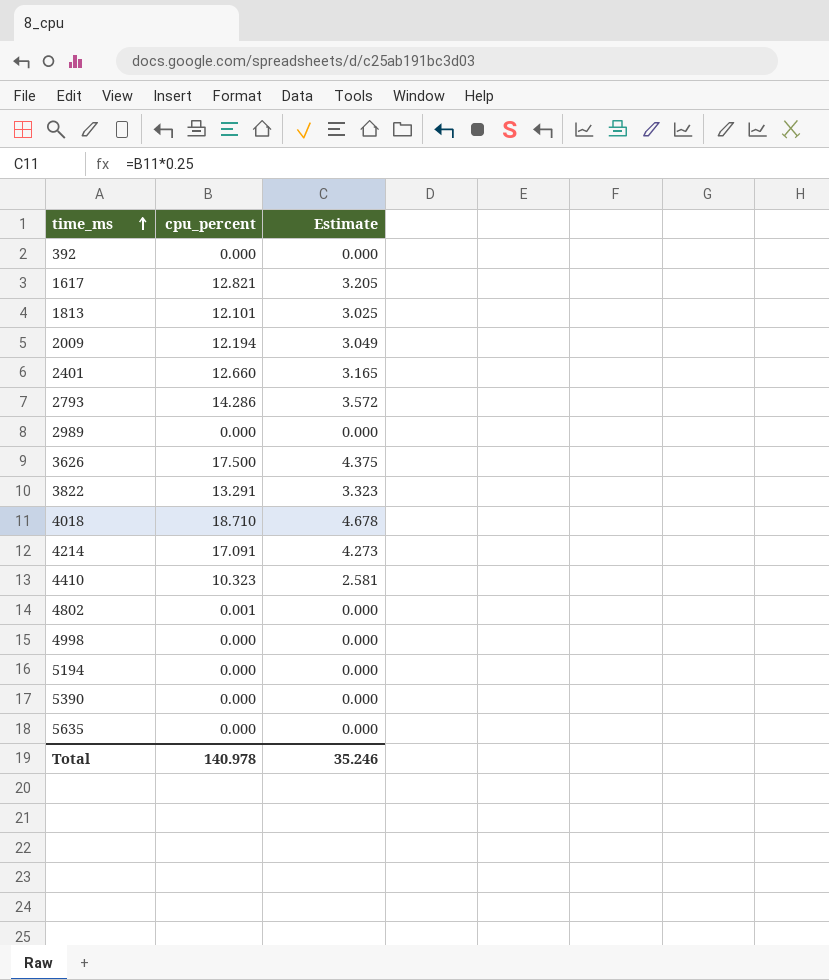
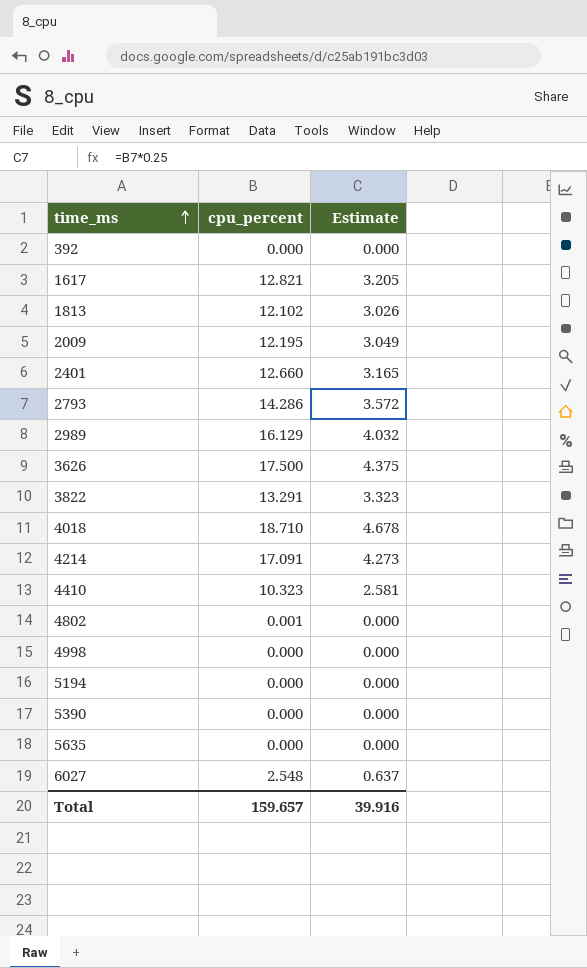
1813 | cpu_percent: 12.101 -> 12.102
1813 | Estimate: 3.025 -> 3.026
2009 | cpu_percent: 12.194 -> 12.195
2989 | cpu_percent: 0.000 -> 16.129
2989 | Estimate: 0.000 -> 4.032
row 6027: none -> 2.548 | 0.637
Total | cpu_percent: 140.978 -> 159.657
Total | Estimate: 35.246 -> 39.916

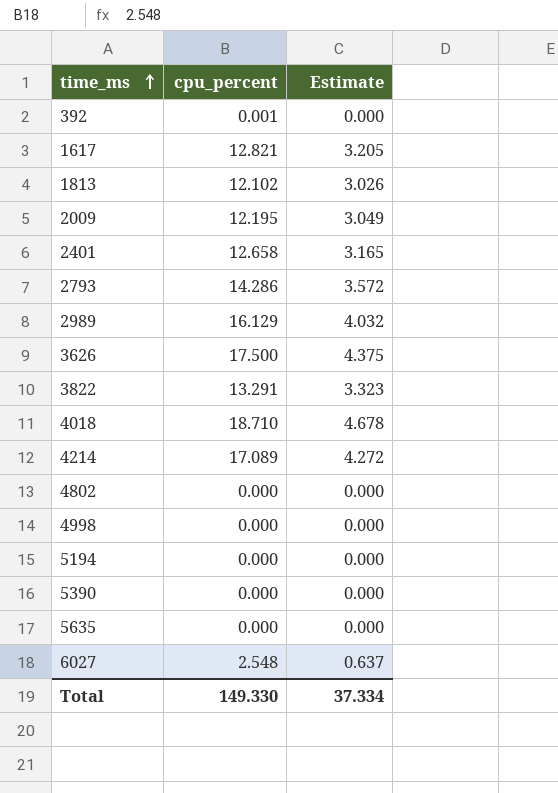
row 4410: 10.323 | 2.581 -> none
392 | cpu_percent: 0.000 -> 0.001
2401 | cpu_percent: 12.660 -> 12.658
4214 | cpu_percent: 17.091 -> 17.089
4214 | Estimate: 4.273 -> 4.272
4802 | cpu_percent: 0.001 -> 0.000
Total | cpu_percent: 159.657 -> 149.330
Total | Estimate: 39.916 -> 37.334

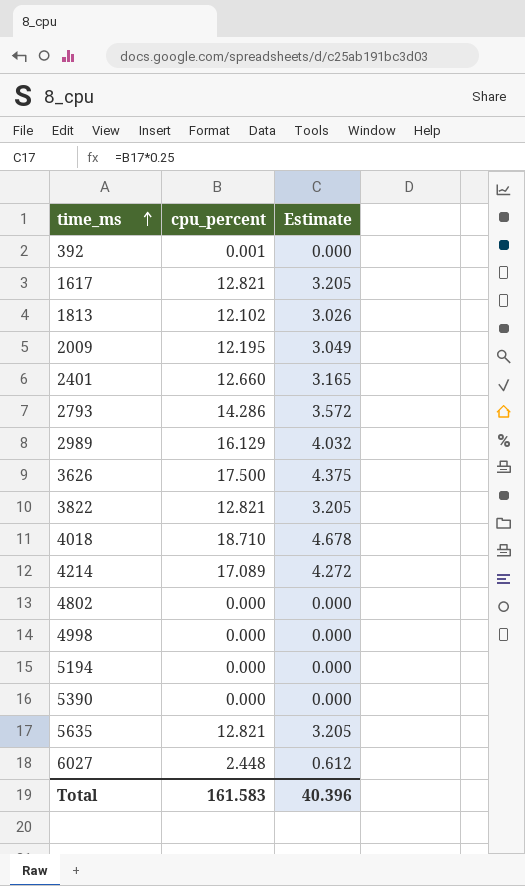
2401 | cpu_percent: 12.658 -> 12.660
3822 | cpu_percent: 13.291 -> 12.821
3822 | Estimate: 3.323 -> 3.205
5635 | cpu_percent: 0.000 -> 12.821
5635 | Estimate: 0.000 -> 3.205
6027 | cpu_percent: 2.548 -> 2.448
6027 | Estimate: 0.637 -> 0.612
Total | cpu_percent: 149.330 -> 161.583
Total | Estimate: 37.334 -> 40.396

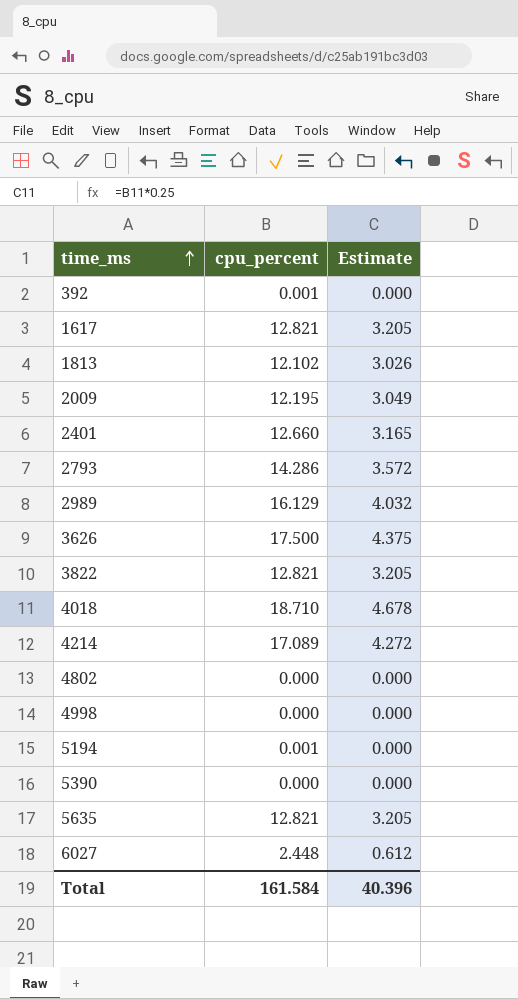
5194 | cpu_percent: 0.000 -> 0.001
Total | cpu_percent: 161.583 -> 161.584

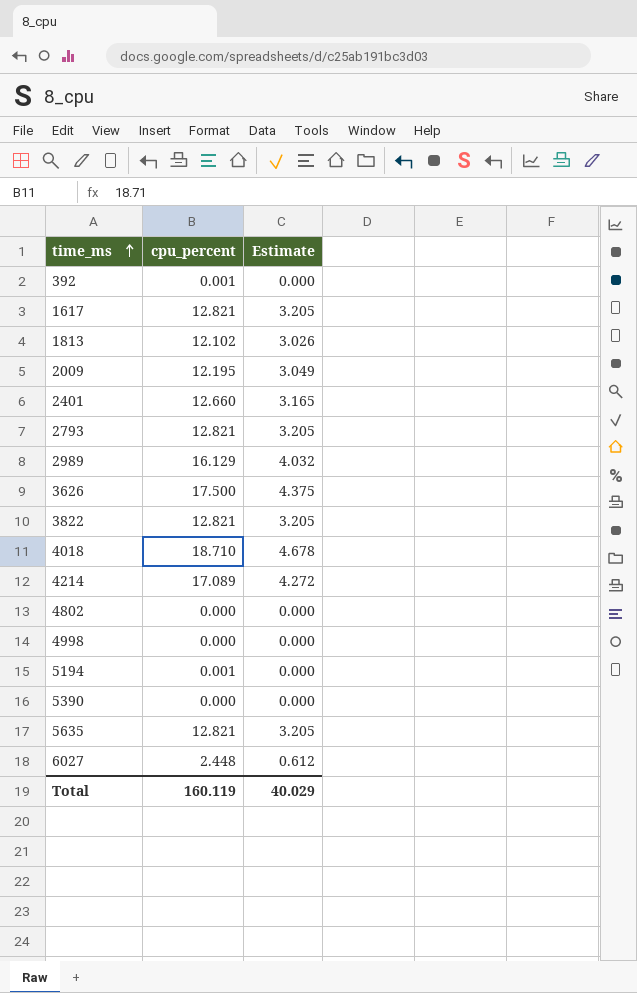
2793 | cpu_percent: 14.286 -> 12.821
2793 | Estimate: 3.572 -> 3.205
Total | cpu_percent: 161.584 -> 160.119
Total | Estimate: 40.396 -> 40.029

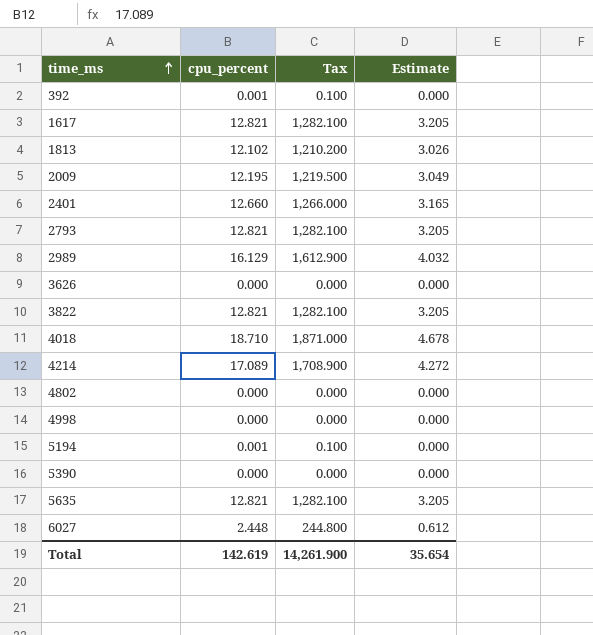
column Tax | formula: none -> [cpu_percent] * 100
3626 | cpu_percent: 17.500 -> 0.000
3626 | Estimate: 4.375 -> 0.000
Total | cpu_percent: 160.119 -> 142.619
Total | Estimate: 40.029 -> 35.654

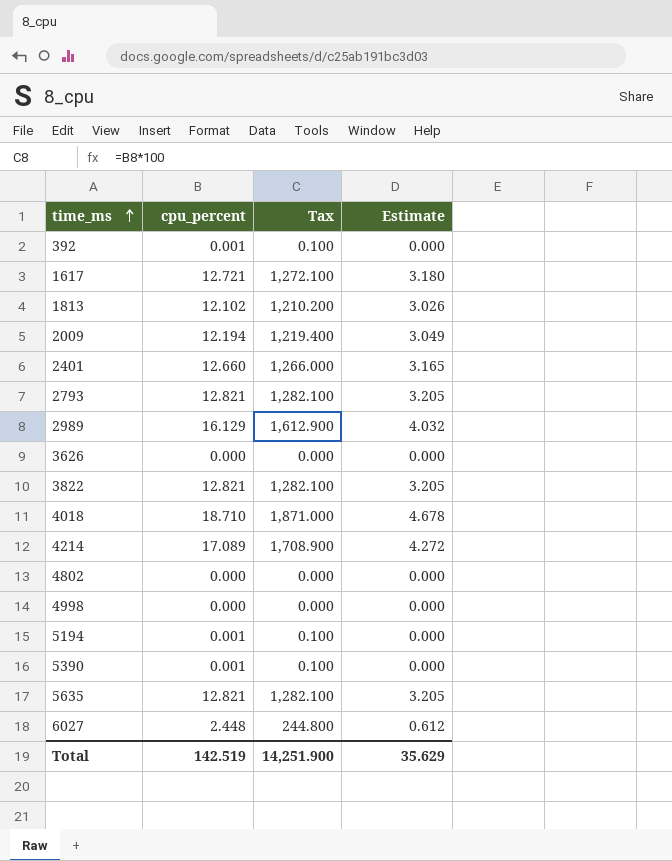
1617 | cpu_percent: 12.821 -> 12.721
1617 | Tax: 1,282.100 -> 1,272.100
1617 | Estimate: 3.205 -> 3.180
2009 | cpu_percent: 12.195 -> 12.194
2009 | Tax: 1,219.500 -> 1,219.400
5390 | cpu_percent: 0.000 -> 0.001
5390 | Tax: 0.000 -> 0.100
Total | cpu_percent: 142.619 -> 142.519
Total | Tax: 14,261.900 -> 14,251.900
Total | Estimate: 35.654 -> 35.629

